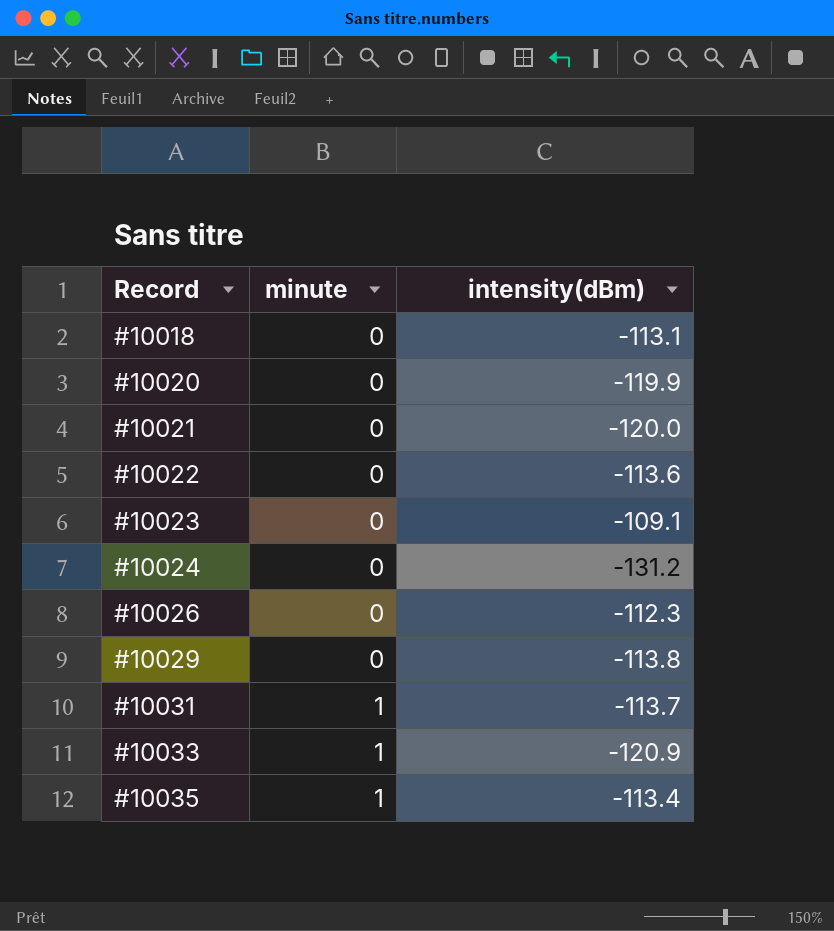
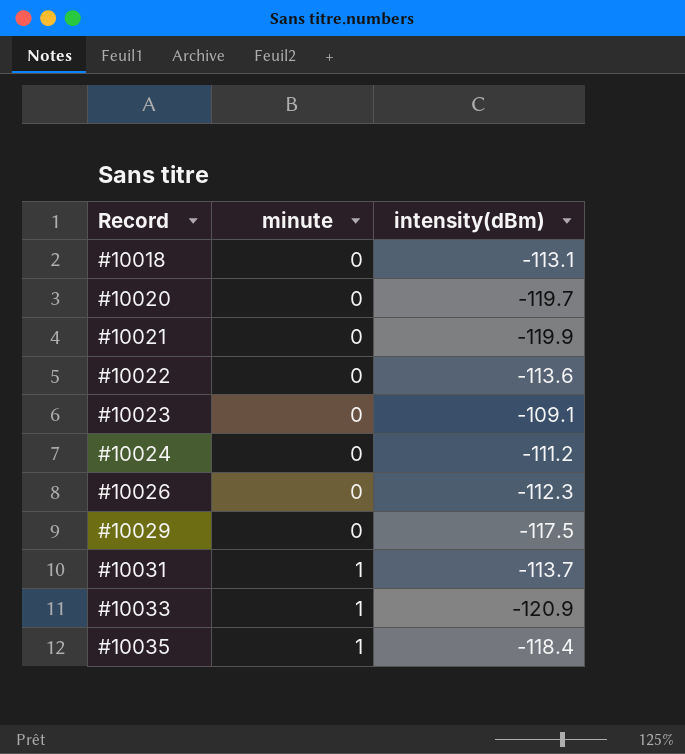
#10020 | intensity(dBm): -119.9 -> -119.7
#10021 | intensity(dBm): -120.0 -> -119.9
#10024 | intensity(dBm): -131.2 -> -111.2
#10029 | intensity(dBm): -113.8 -> -117.5
#10035 | intensity(dBm): -113.4 -> -118.4

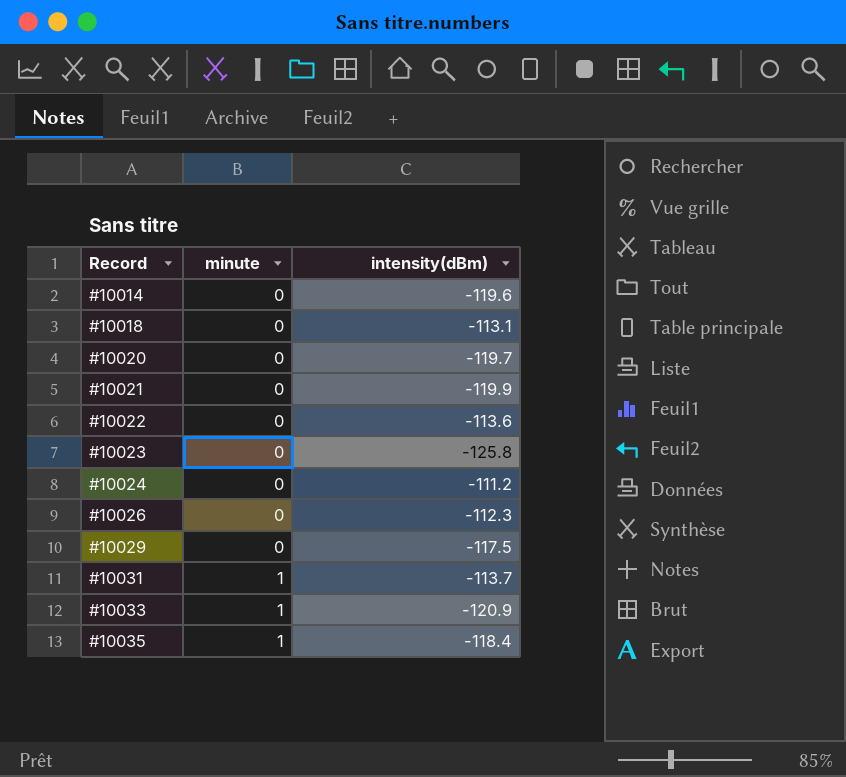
row #10014: none -> 0 | -119.6
#10023 | intensity(dBm): -109.1 -> -125.8

